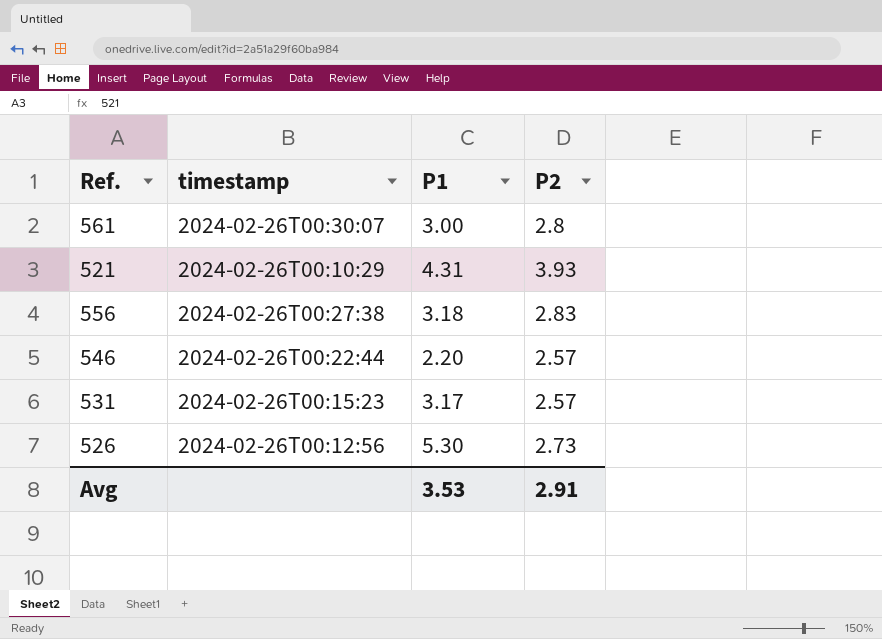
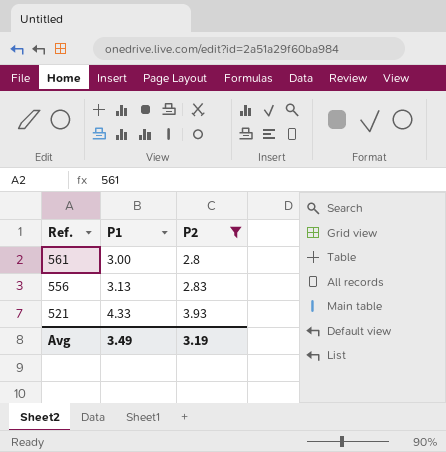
filter: none -> P2 >= 2.8
row order: none -> Ref. descending
column timestamp | position: 2 -> none
556 | P1: 3.18 -> 3.13
521 | P1: 4.31 -> 4.33
Avg | P1: 3.53 -> 3.49
Avg | P2: 2.91 -> 3.19

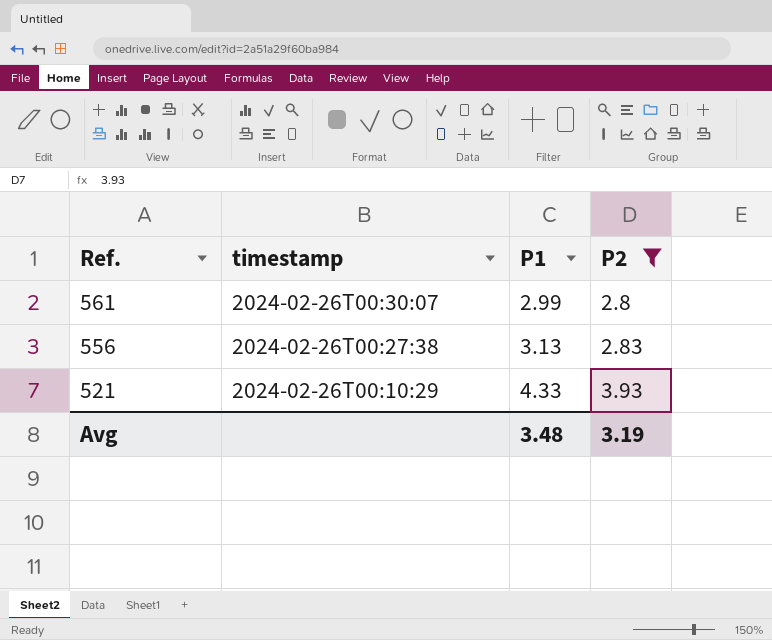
column timestamp | position: none -> 2
561 | P1: 3.00 -> 2.99
Avg | P1: 3.49 -> 3.48

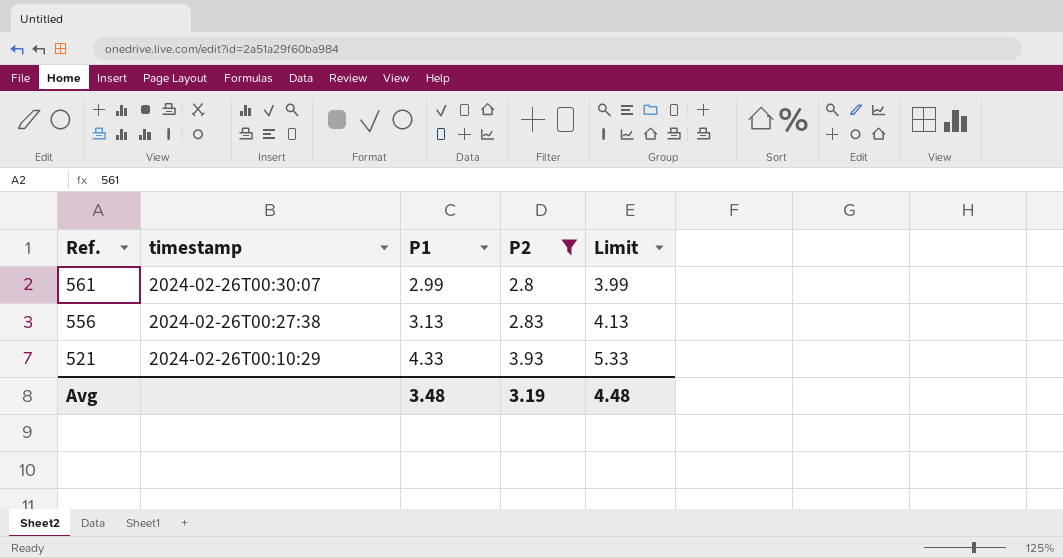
column Limit | formula: none -> [P1] + 1

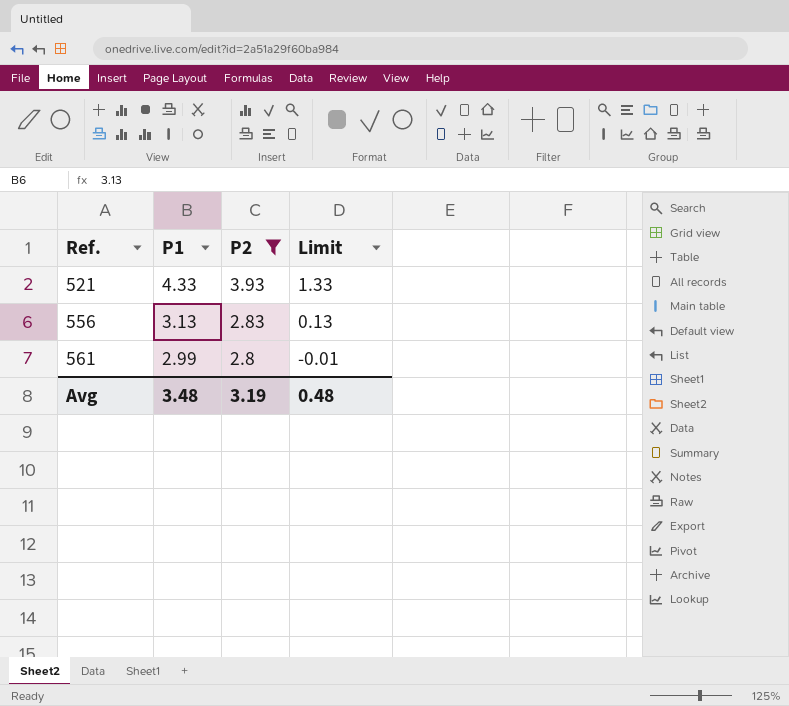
row order: Ref. descending -> Ref. ascending
column timestamp | position: 2 -> none
column Limit | formula: [P1] + 1 -> [P1] - 3
Avg | Limit: 4.48 -> 0.48

